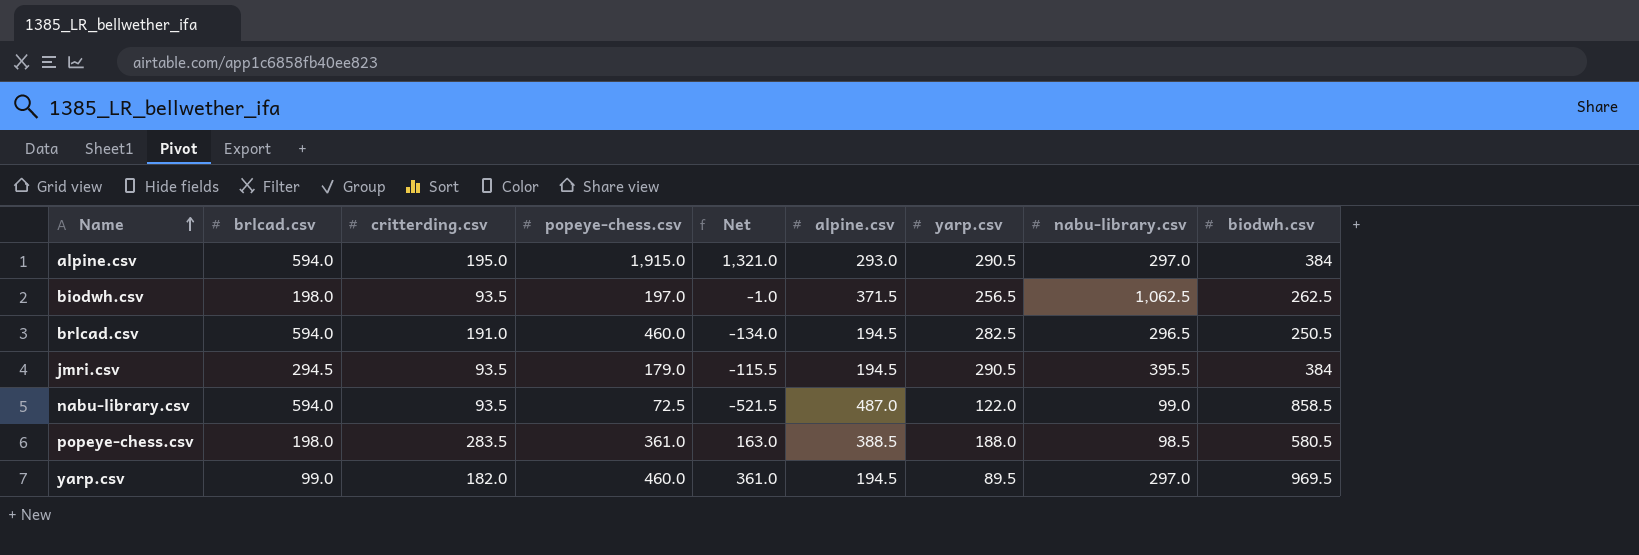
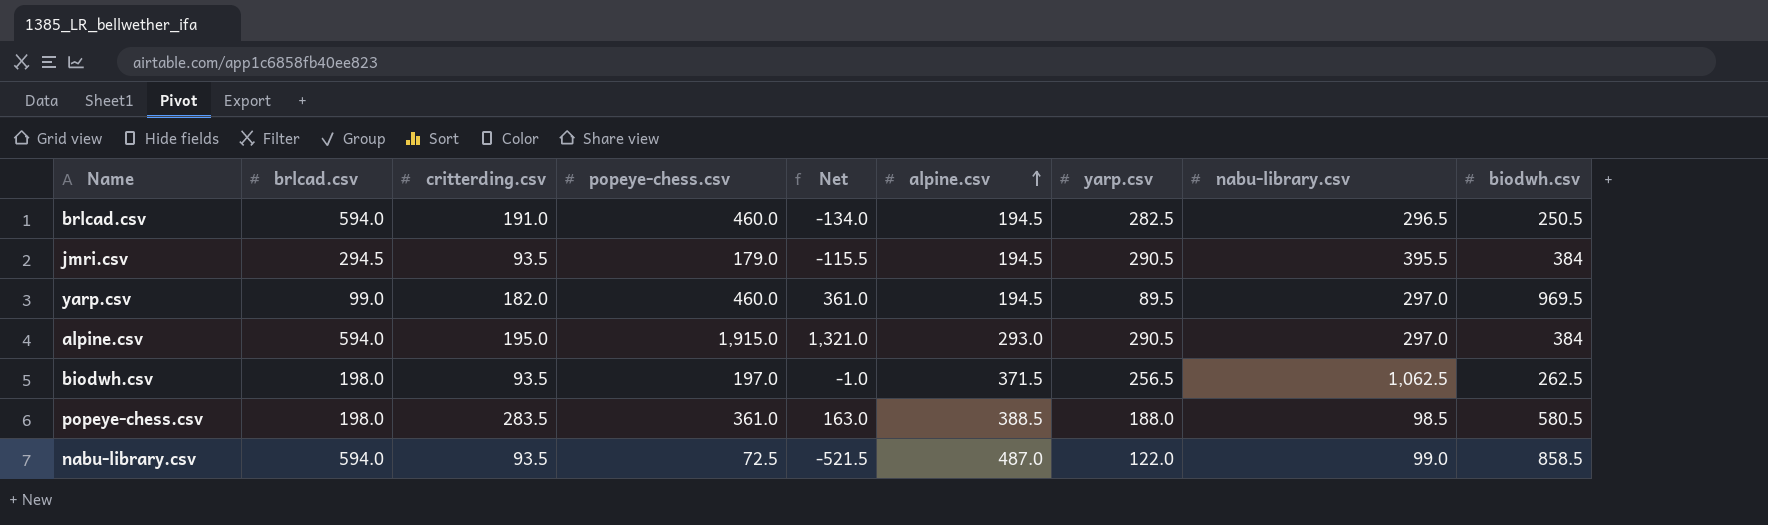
row order: Name ascending -> alpine.csv ascending

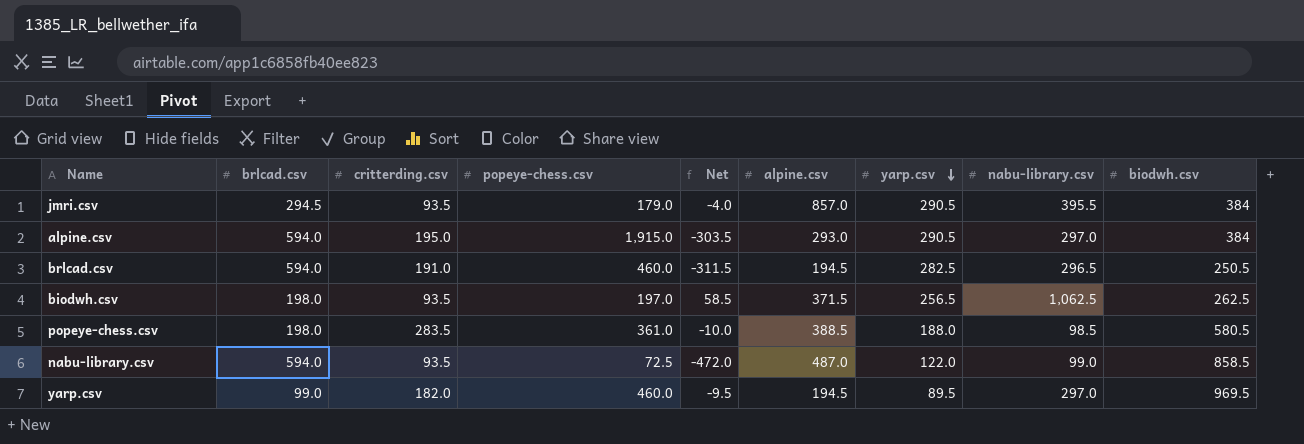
row order: alpine.csv ascending -> yarp.csv descending
column Net | formula: [popeye-chess.csv] - [brlcad.csv] -> [yarp.csv] - [brlcad.csv]
jmri.csv | alpine.csv: 194.5 -> 857.0

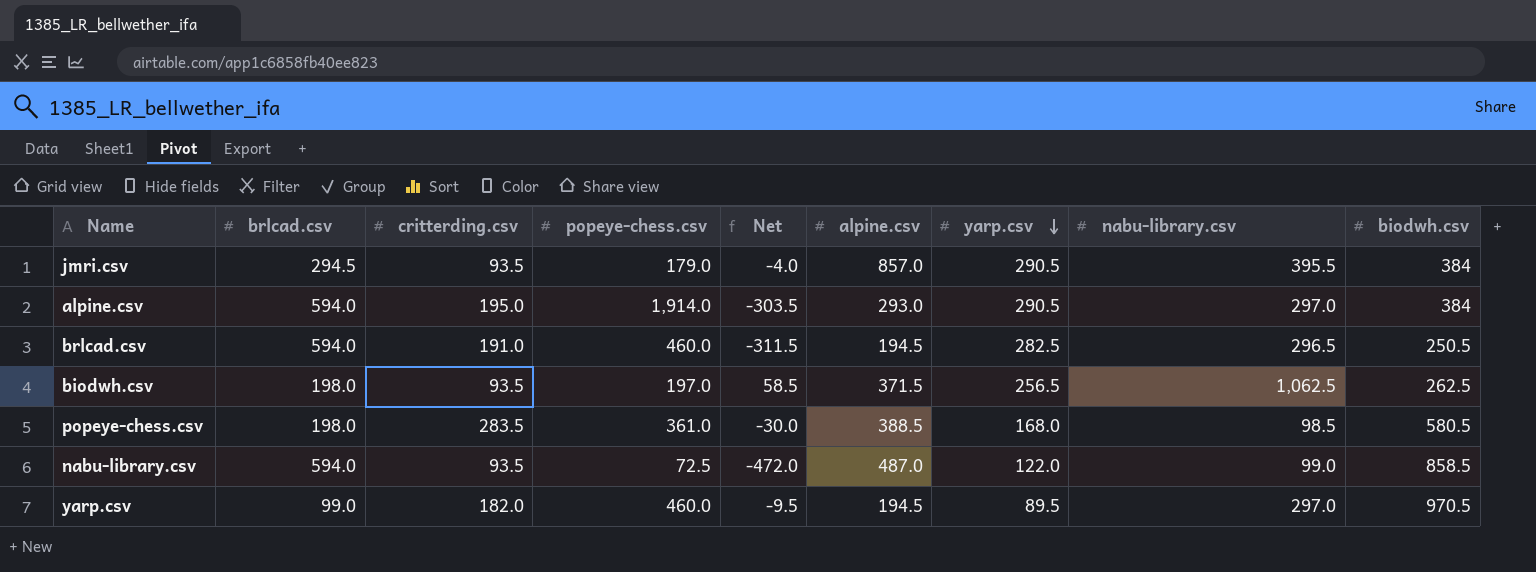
alpine.csv | popeye-chess.csv: 1,915.0 -> 1,914.0
popeye-chess.csv | Net: -10.0 -> -30.0
popeye-chess.csv | yarp.csv: 188.0 -> 168.0
yarp.csv | biodwh.csv: 969.5 -> 970.5

